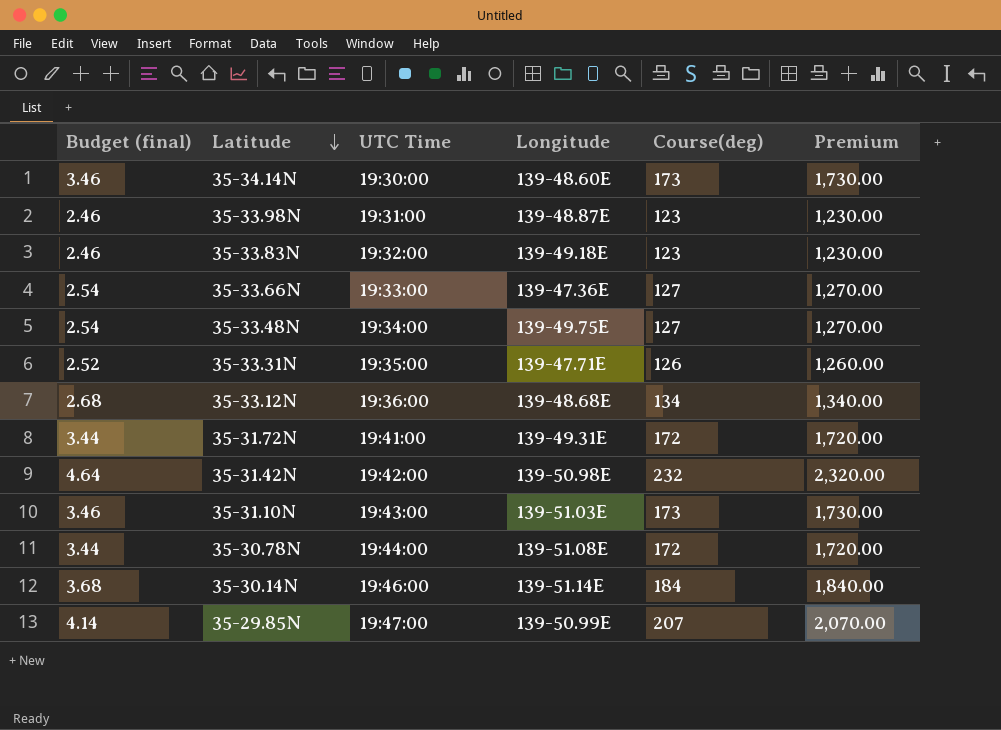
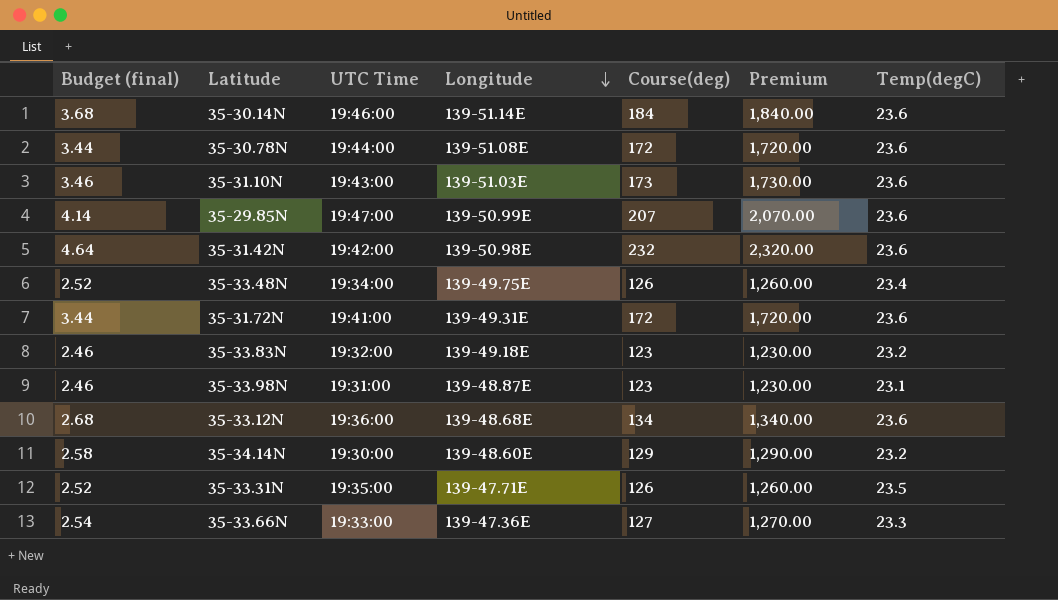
row order: Latitude descending -> Longitude descending
column Temp(degC) | position: none -> 7
35-33.48N | Budget (final): 2.54 -> 2.52
35-33.48N | Course(deg): 127 -> 126
35-33.48N | Premium: 1,270.00 -> 1,260.00
35-34.14N | Budget (final): 3.46 -> 2.58
35-34.14N | Course(deg): 173 -> 129
35-34.14N | Premium: 1,730.00 -> 1,290.00

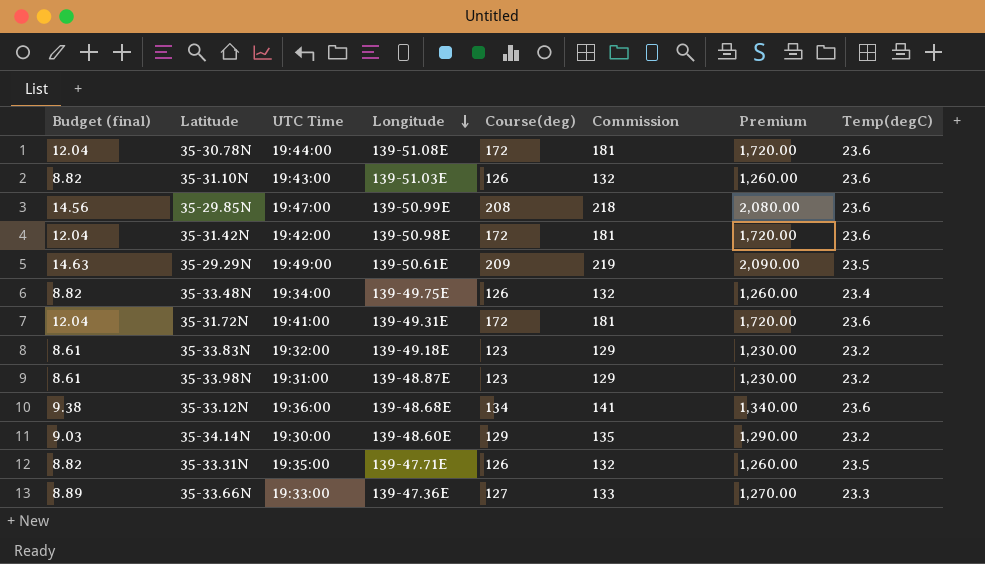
column Budget (final) | formula: [Course(deg)] * 0.02 -> [Course(deg)] * 0.07
column Commission | formula: none -> [Course(deg)] * 1.05
row 35-30.14N: 3.68 | 19:46:00 | 139-51.14E | 184 | 1,840.00 | 23.6 -> none
35-31.10N | Course(deg): 173 -> 126
35-31.10N | Premium: 1,730.00 -> 1,260.00
35-29.85N | Course(deg): 207 -> 208
35-29.85N | Premium: 2,070.00 -> 2,080.00
35-31.42N | Course(deg): 232 -> 172
35-31.42N | Premium: 2,320.00 -> 1,720.00
row 35-29.29N: none -> 14.63 | 19:49:00 | 139-50.61E | 209 | 219 | 2,090.00 | 23.5
35-33.98N | Temp(degC): 23.1 -> 23.2

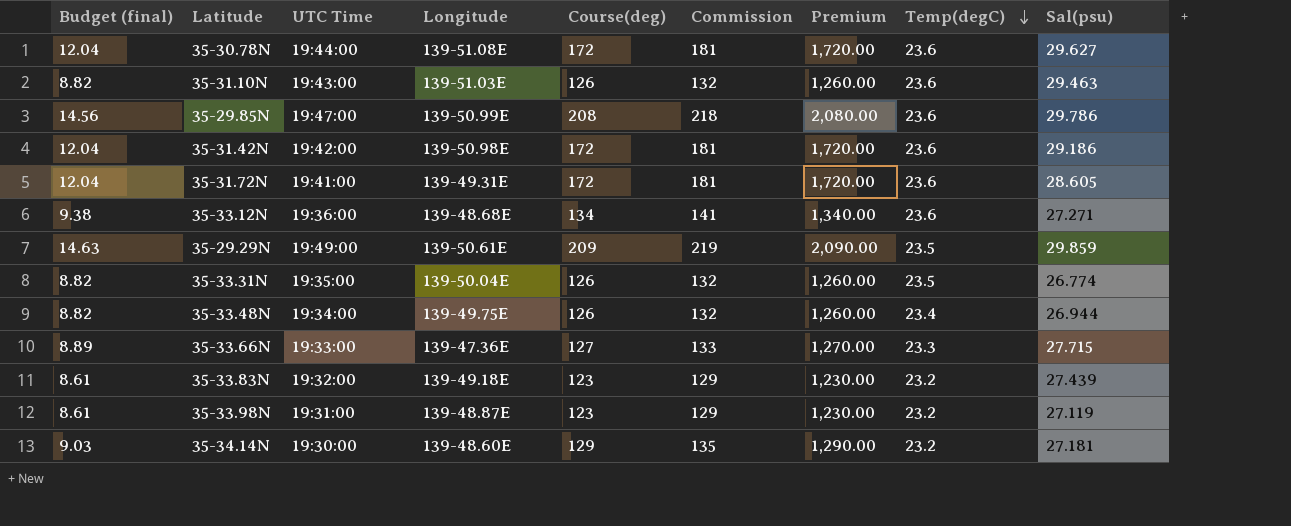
row order: Longitude descending -> Temp(degC) descending
column Sal(psu) | position: none -> 9
35-33.31N | Longitude: 139-47.71E -> 139-50.04E

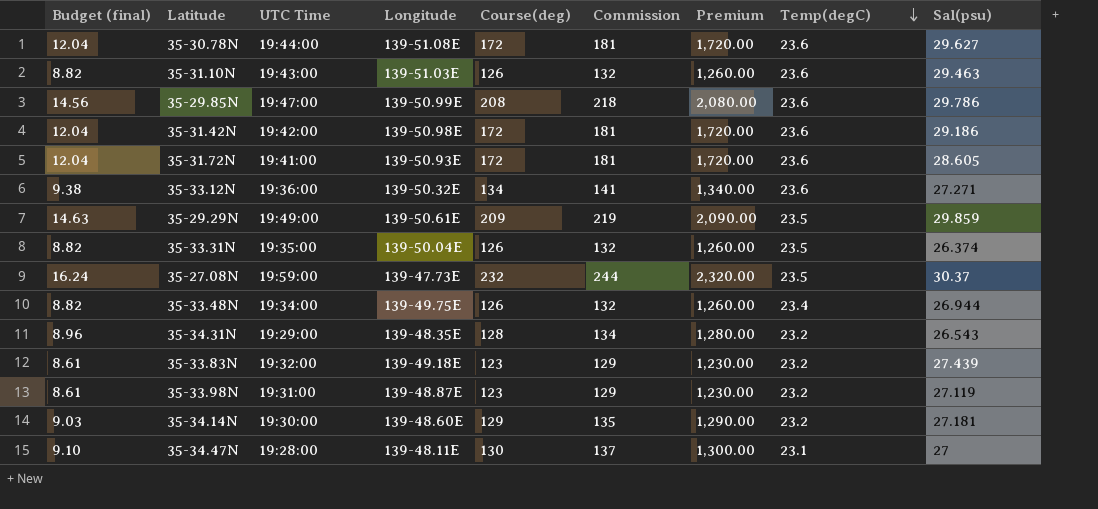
row 35-33.66N: 8.89 | 19:33:00 | 139-47.36E | 127 | 133 | 1,270.00 | 23.3 | 27.715 -> none
35-31.72N | Longitude: 139-49.31E -> 139-50.93E
35-33.12N | Longitude: 139-48.68E -> 139-50.32E
35-33.31N | Sal(psu): 26.774 -> 26.374
row 35-27.08N: none -> 16.24 | 19:59:00 | 139-47.73E | 232 | 244 | 2,320.00 | 23.5 | 30.37
row 35-34.31N: none -> 8.96 | 19:29:00 | 139-48.35E | 128 | 134 | 1,280.00 | 23.2 | 26.543
row 35-34.47N: none -> 9.10 | 19:28:00 | 139-48.11E | 130 | 137 | 1,300.00 | 23.1 | 27

